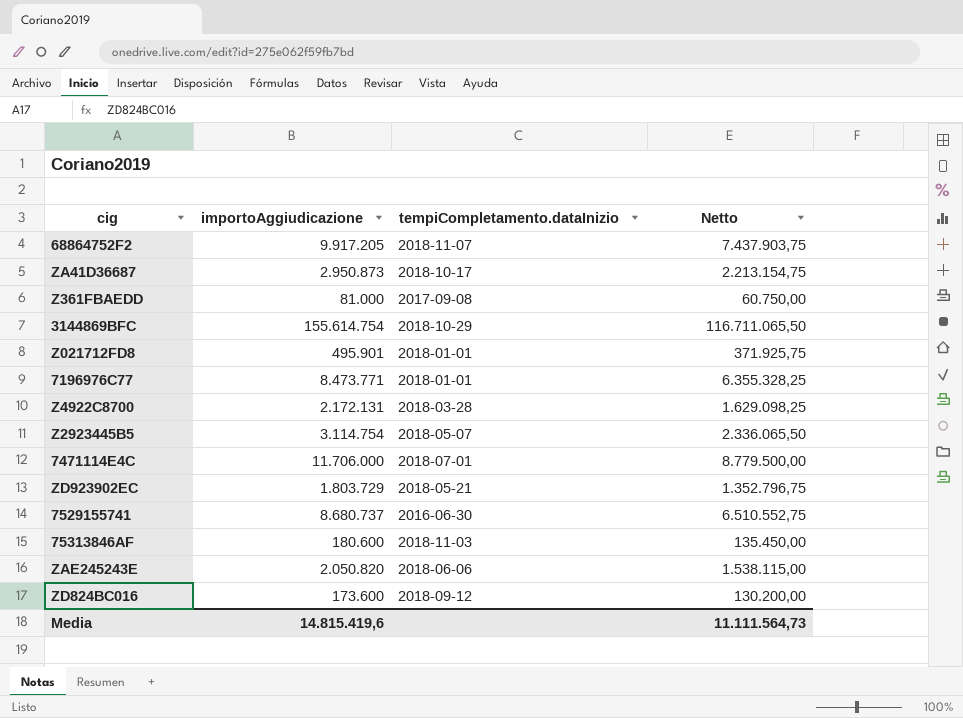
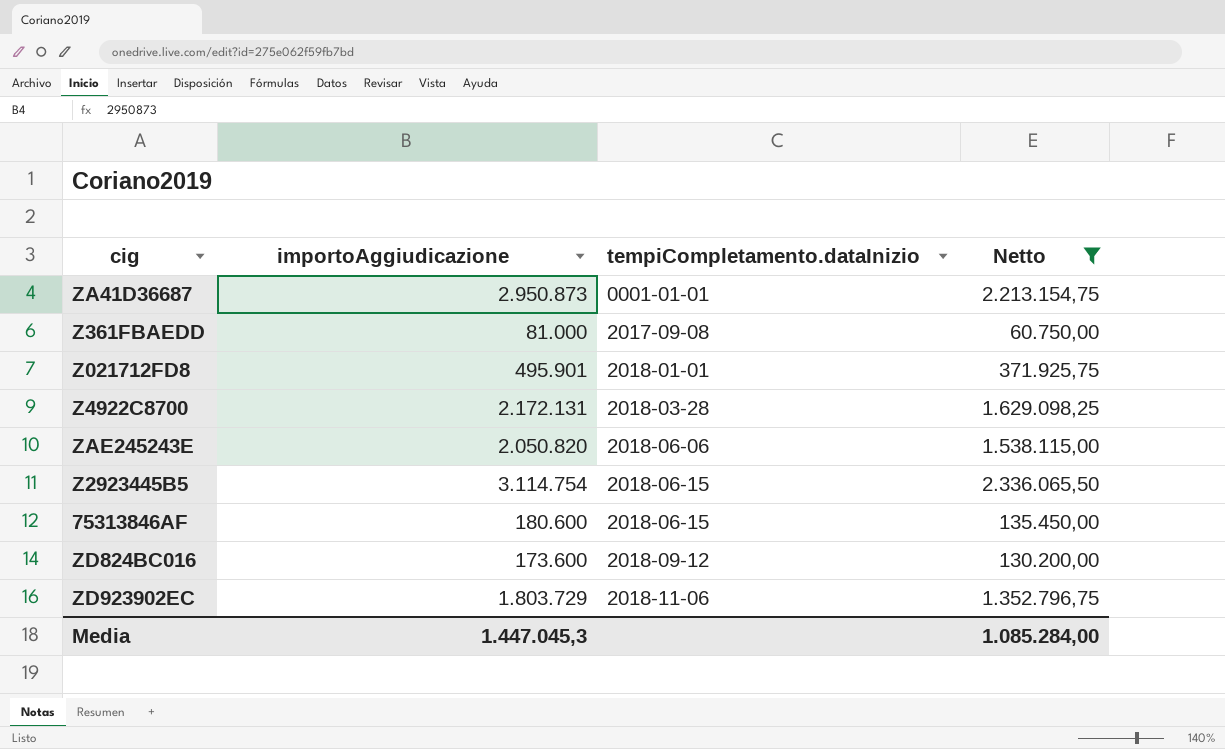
filter: none -> Netto <= 2.336.065,50
row order: none -> tempiCompletamento.dataInizio ascending
ZA41D36687 | tempiCompletamento.dataInizio: 2018-10-17 -> 0001-01-01
Z2923445B5 | tempiCompletamento.dataInizio: 2018-05-07 -> 2018-06-15
75313846AF | tempiCompletamento.dataInizio: 2018-11-03 -> 2018-06-15
ZD923902EC | tempiCompletamento.dataInizio: 2018-05-21 -> 2018-11-06
Media | importoAggiudicazione: 14.815.419,6 -> 1.447.045,3
Media | Netto: 11.111.564,73 -> 1.085.284,00

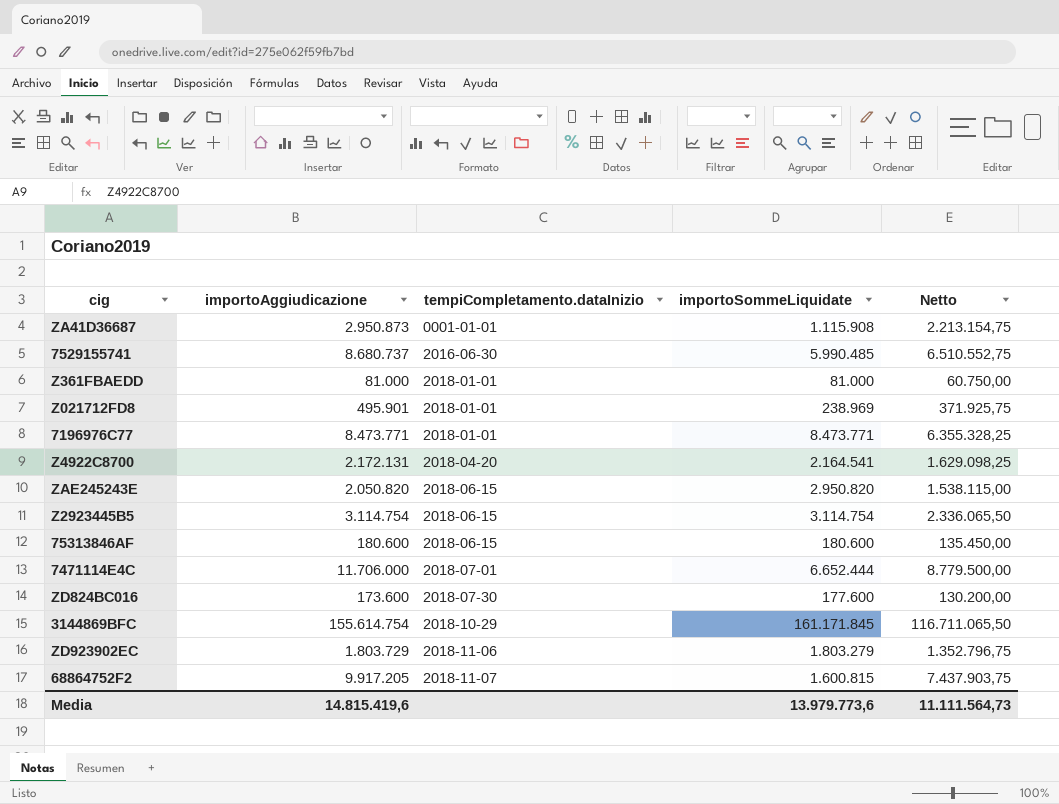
filter: Netto <= 2.336.065,50 -> none
column importoSommeLiquidate | position: none -> 4
Z361FBAEDD | tempiCompletamento.dataInizio: 2017-09-08 -> 2018-01-01
Z4922C8700 | tempiCompletamento.dataInizio: 2018-03-28 -> 2018-04-20
ZAE245243E | tempiCompletamento.dataInizio: 2018-06-06 -> 2018-06-15
ZD824BC016 | tempiCompletamento.dataInizio: 2018-09-12 -> 2018-07-30
Media | importoAggiudicazione: 1.447.045,3 -> 14.815.419,6
Media | Netto: 1.085.284,00 -> 11.111.564,73

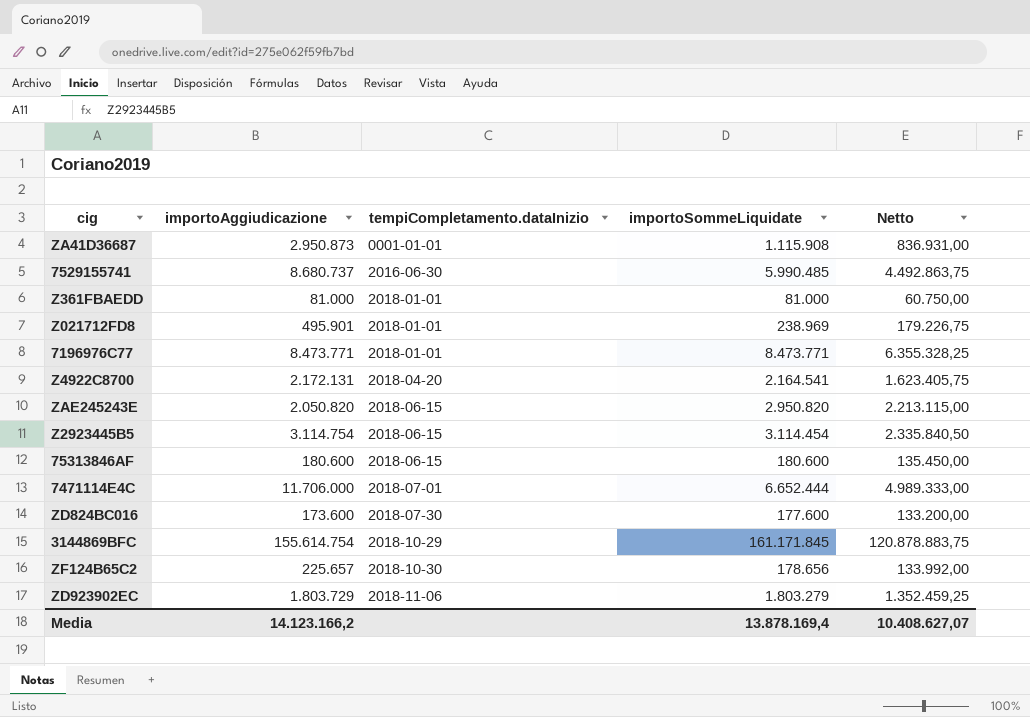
column Netto | formula: [importoAggiudicazione] * 0,75 -> [importoSommeLiquidate] * 0,75
row 68864752F2: 9.917.205 | 2018-11-07 | 1.600.815 | 7.437.903,75 -> none
Z2923445B5 | importoSommeLiquidate: 3.114.754 -> 3.114.454
row ZF124B65C2: none -> 225.657 | 2018-10-30 | 178.656 | 133.992,00
Media | importoAggiudicazione: 14.815.419,6 -> 14.123.166,2
Media | importoSommeLiquidate: 13.979.773,6 -> 13.878.169,4
Media | Netto: 11.111.564,73 -> 10.408.627,07

